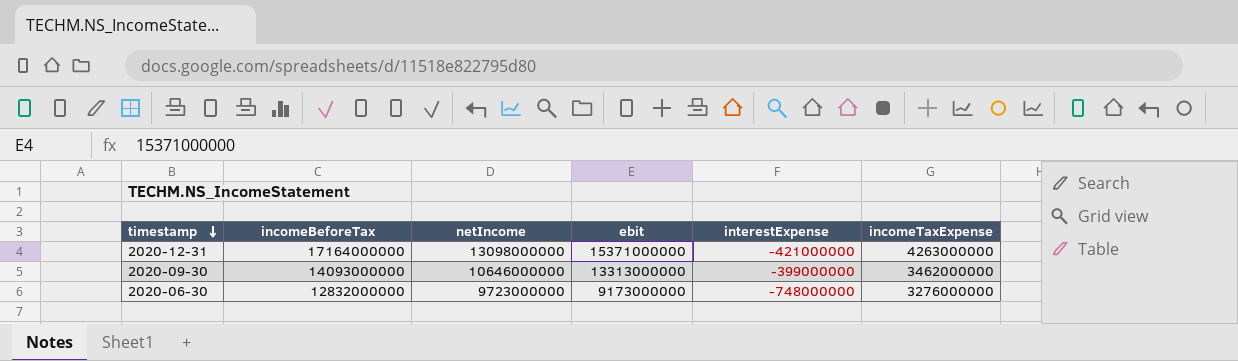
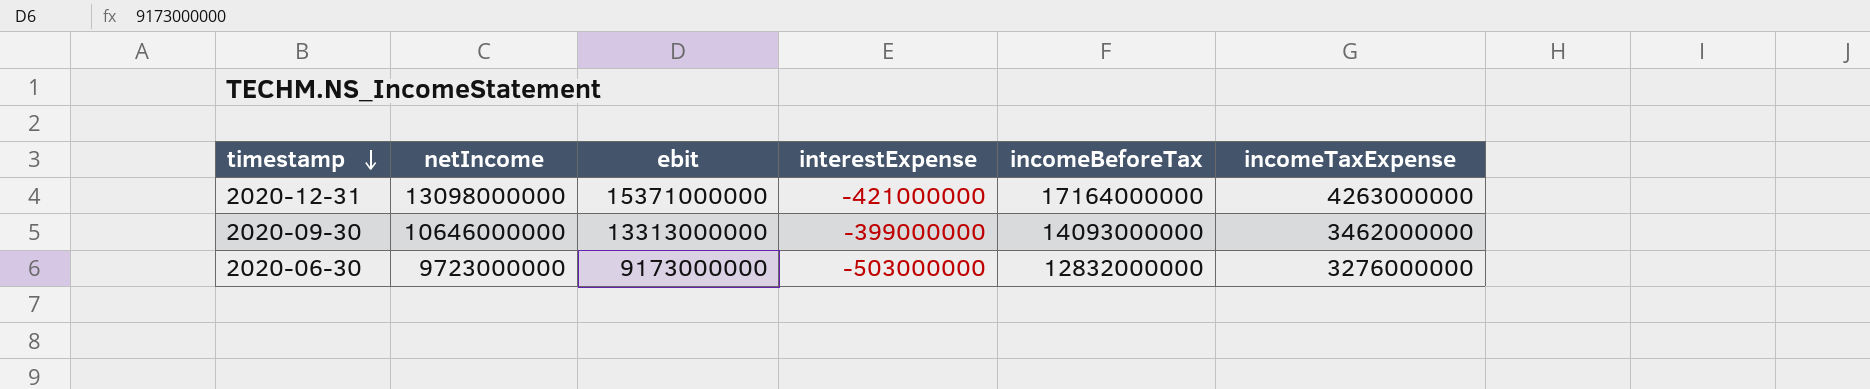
column incomeBeforeTax | position: 2 -> 5
2020-06-30 | interestExpense: -748000000 -> -503000000

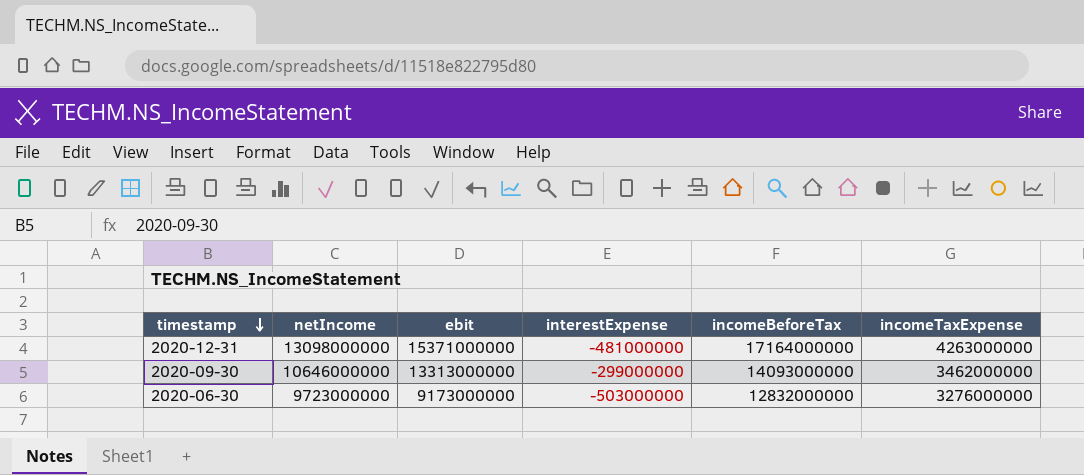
2020-12-31 | interestExpense: -421000000 -> -481000000
2020-09-30 | interestExpense: -399000000 -> -299000000

